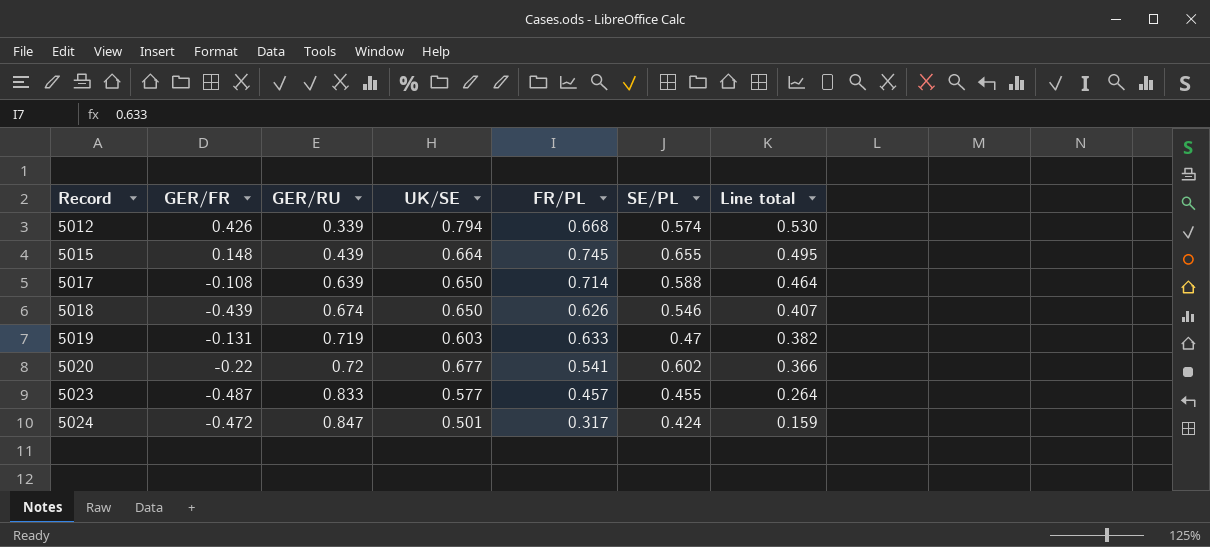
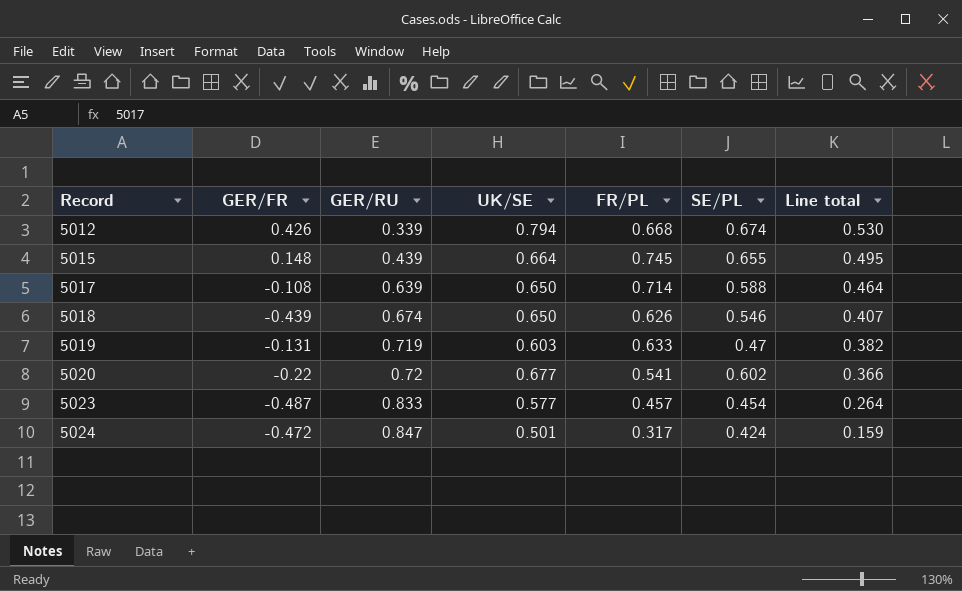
5012 | SE/PL: 0.574 -> 0.674
5023 | SE/PL: 0.455 -> 0.454

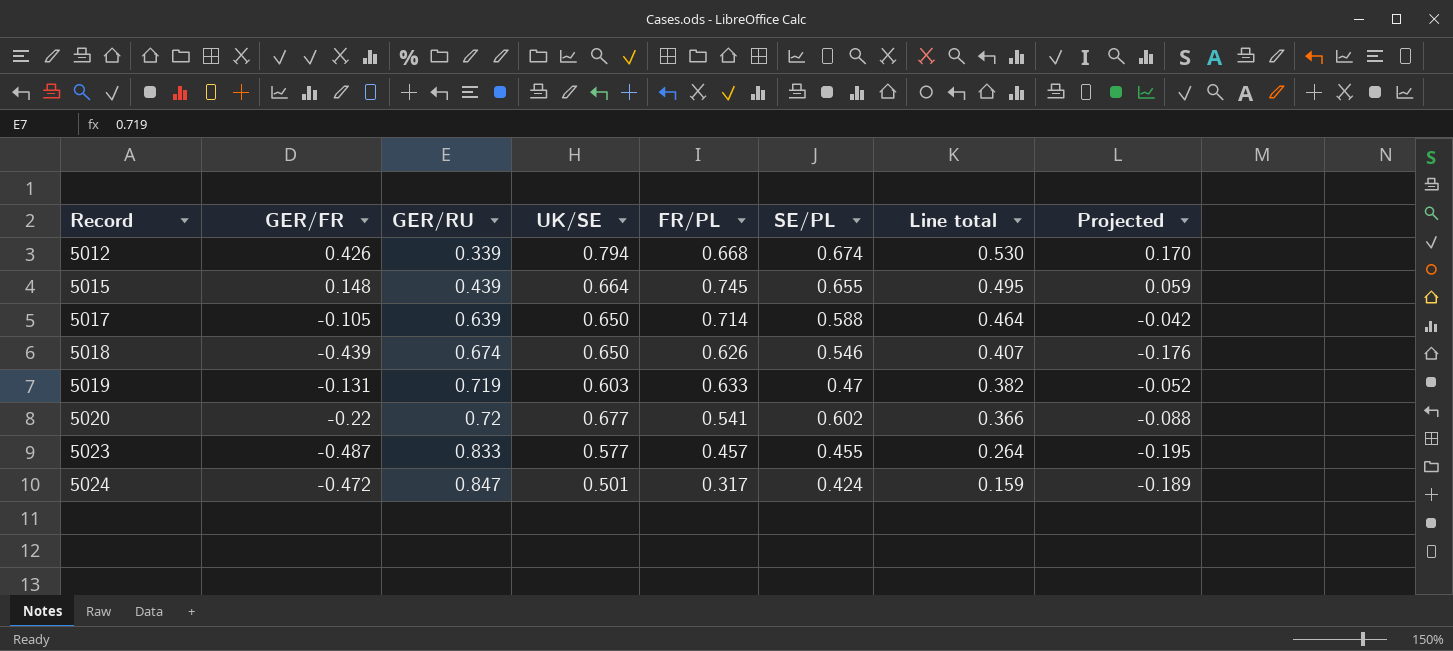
column Projected | formula: none -> [GER/FR] * 0.4
5017 | GER/FR: -0.108 -> -0.105
5023 | SE/PL: 0.454 -> 0.455

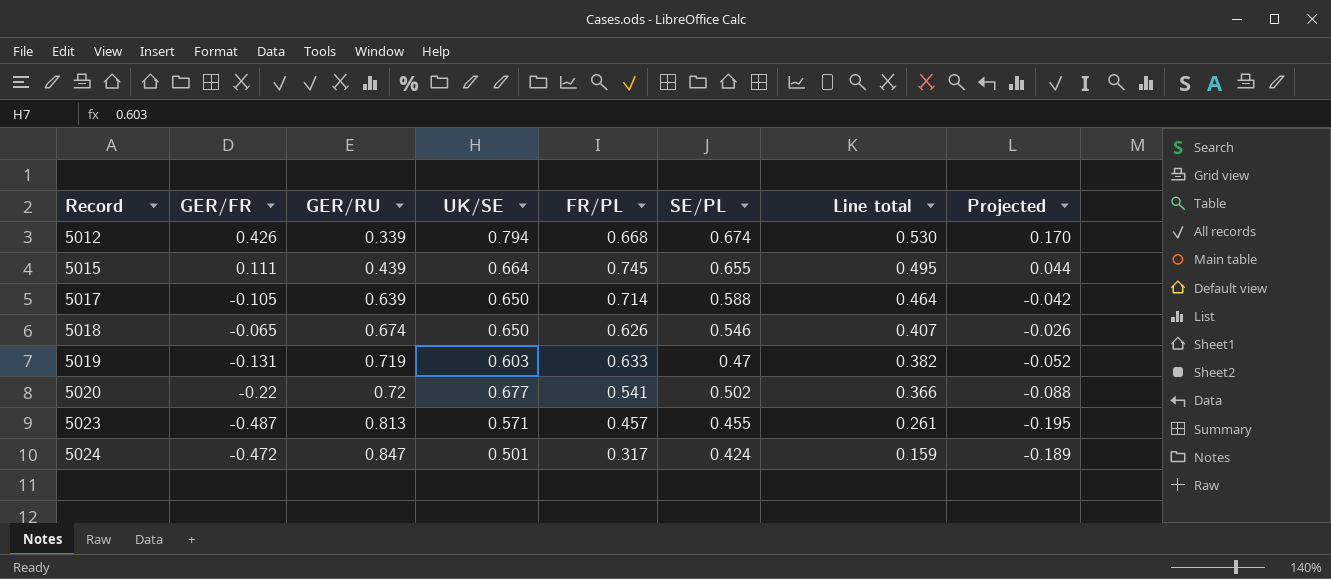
5015 | GER/FR: 0.148 -> 0.111
5015 | Projected: 0.059 -> 0.044
5018 | GER/FR: -0.439 -> -0.065
5018 | Projected: -0.176 -> -0.026
5020 | SE/PL: 0.602 -> 0.502
5023 | GER/RU: 0.833 -> 0.813
5023 | UK/SE: 0.577 -> 0.571
5023 | Line total: 0.264 -> 0.261

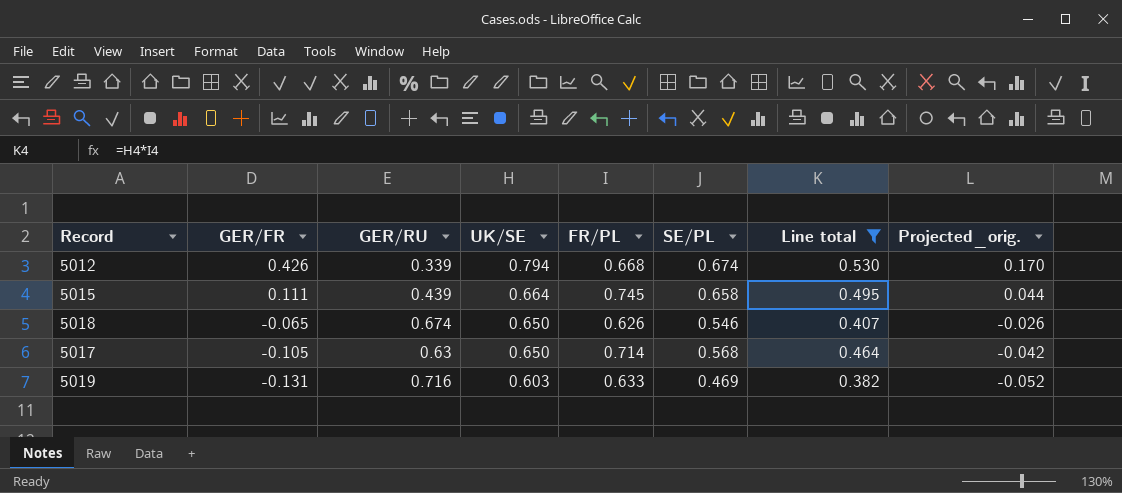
filter: none -> Line total >= 0.382
row order: Record ascending -> GER/FR descending
column name: Projected -> Projected_orig.
5015 | SE/PL: 0.655 -> 0.658
5017 | GER/RU: 0.639 -> 0.63
5017 | SE/PL: 0.588 -> 0.568
5019 | GER/RU: 0.719 -> 0.716
5019 | SE/PL: 0.47 -> 0.469

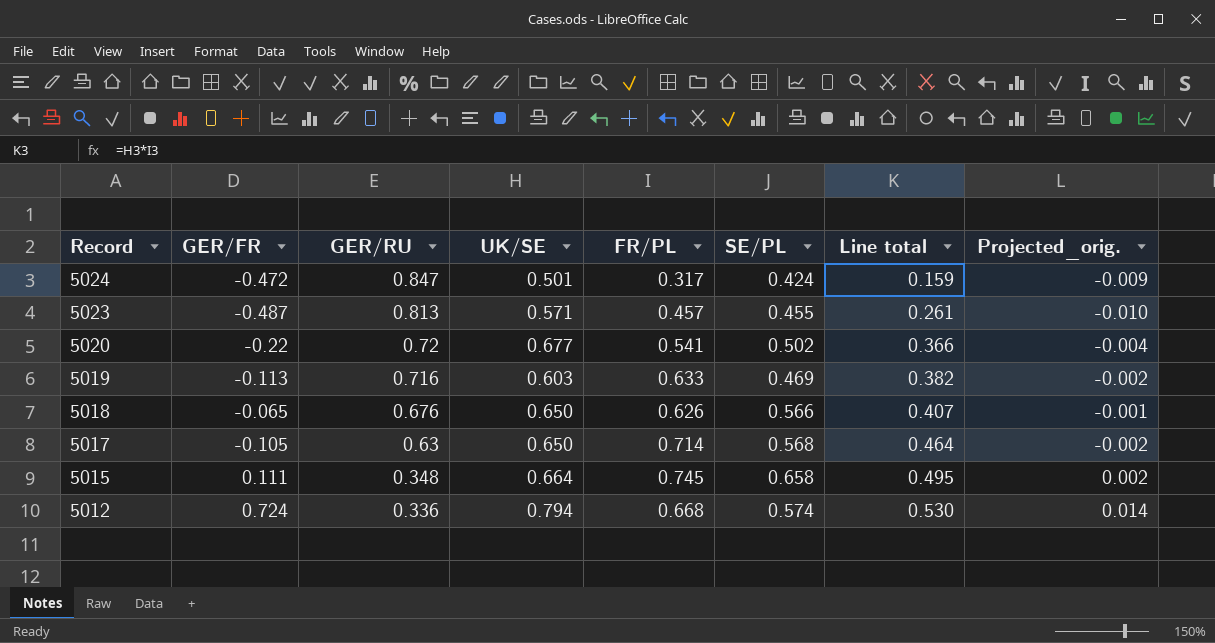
filter: Line total >= 0.382 -> none
row order: GER/FR descending -> Record descending
column Projected_orig. | formula: [GER/FR] * 0.4 -> [GER/FR] * 0.02
5019 | GER/FR: -0.131 -> -0.113
5018 | GER/RU: 0.674 -> 0.676
5018 | SE/PL: 0.546 -> 0.566
5015 | GER/RU: 0.439 -> 0.348
5012 | GER/FR: 0.426 -> 0.724
5012 | GER/RU: 0.339 -> 0.336
5012 | SE/PL: 0.674 -> 0.574

